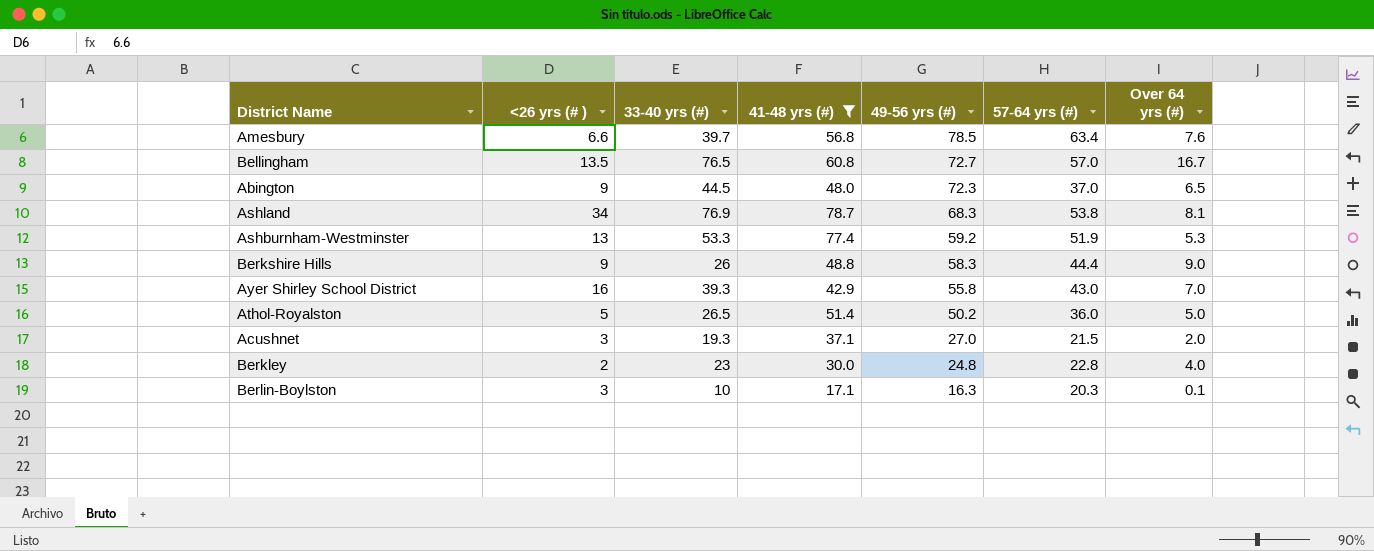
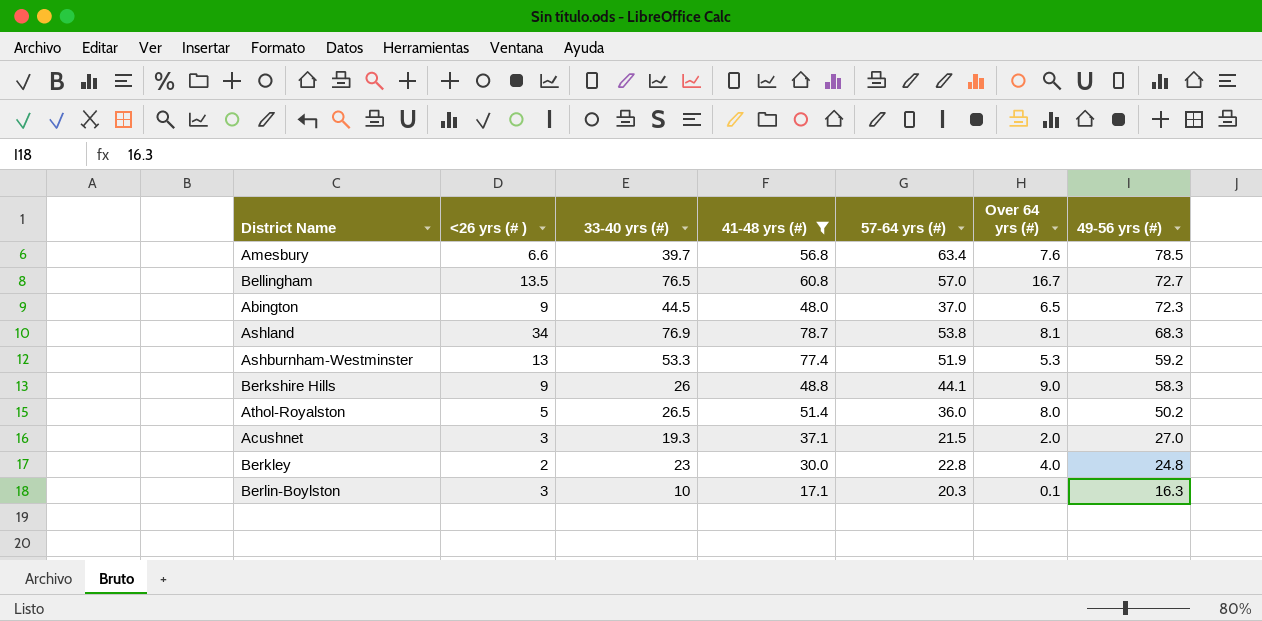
column 49-56 yrs (#) | position: 5 -> 7
row Ayer Shirley School District: 16 | 39.3 | 42.9 | 55.8 | 43.0 | 7.0 -> none
Berkshire Hills | 57-64 yrs (#): 44.4 -> 44.1
Athol-Royalston | Over 64 yrs (#): 5.0 -> 8.0

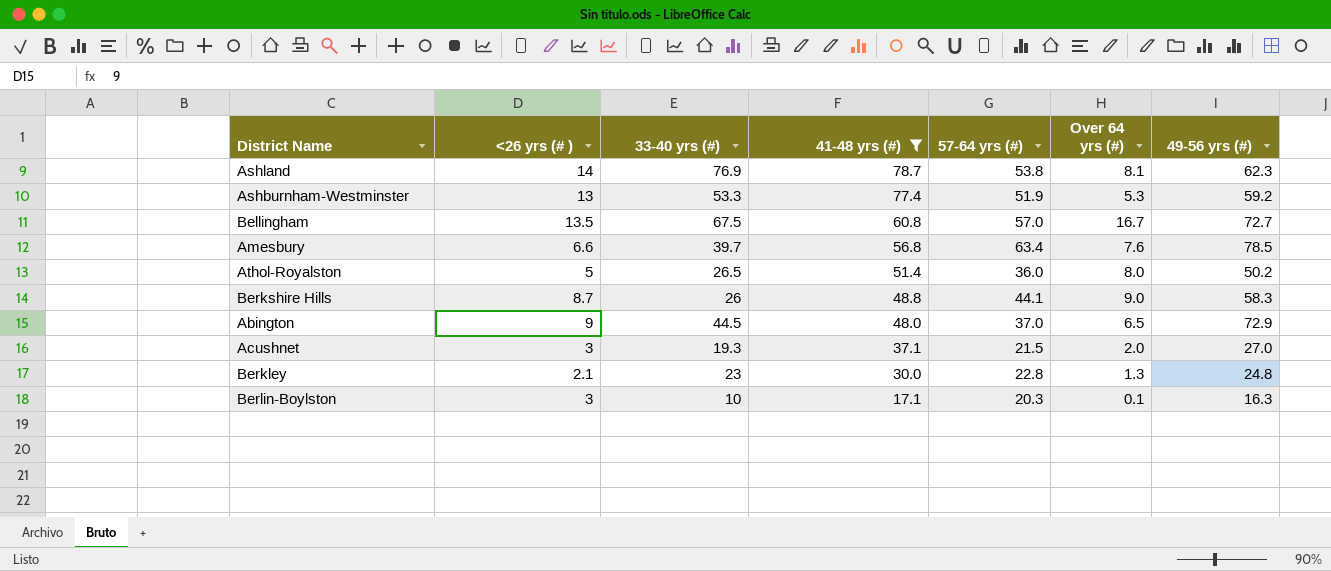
row order: 49-56 yrs (#) descending -> 41-48 yrs (#) descending
Ashland | <26 yrs (# ): 34 -> 14
Ashland | 49-56 yrs (#): 68.3 -> 62.3
Bellingham | 33-40 yrs (#): 76.5 -> 67.5
Berkshire Hills | <26 yrs (# ): 9 -> 8.7
Abington | 49-56 yrs (#): 72.3 -> 72.9
Berkley | <26 yrs (# ): 2 -> 2.1
Berkley | Over 64 yrs (#): 4.0 -> 1.3

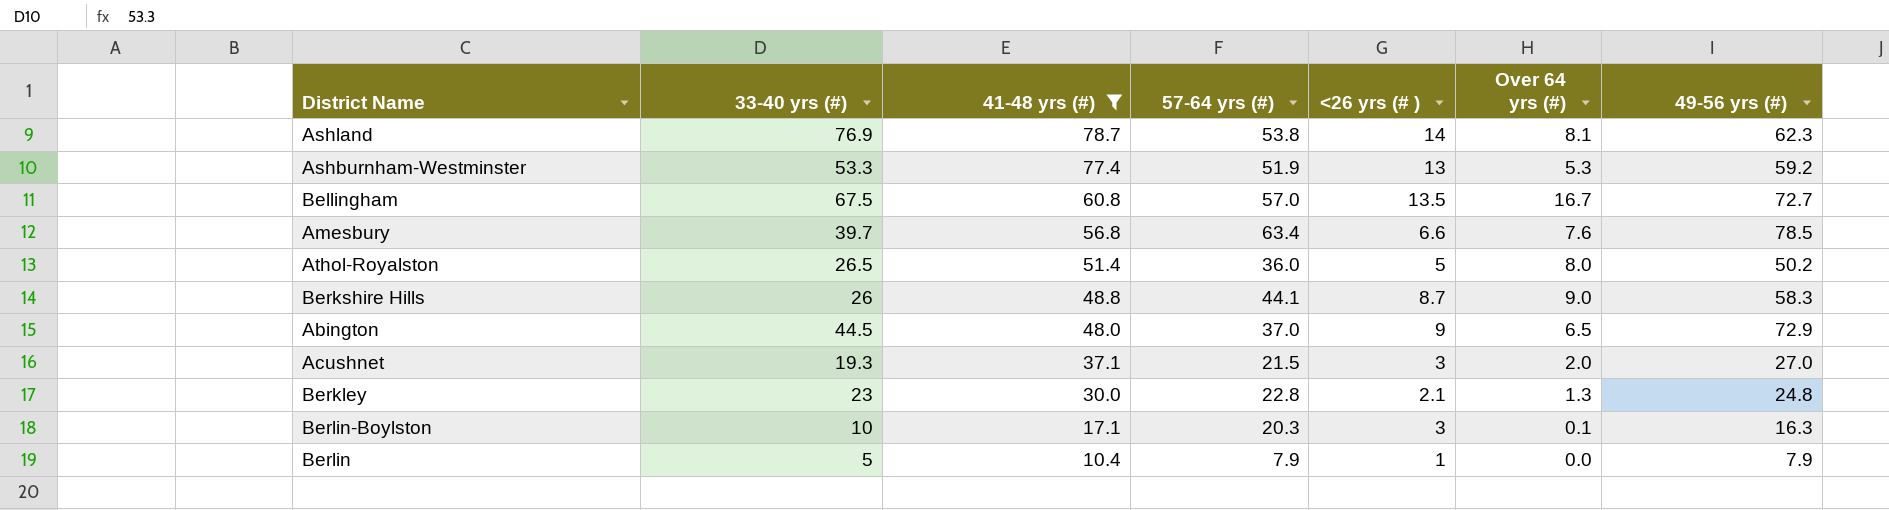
column <26 yrs (# ) | position: 2 -> 5
row Berlin: none -> 5 | 10.4 | 7.9 | 1 | 0.0 | 7.9

